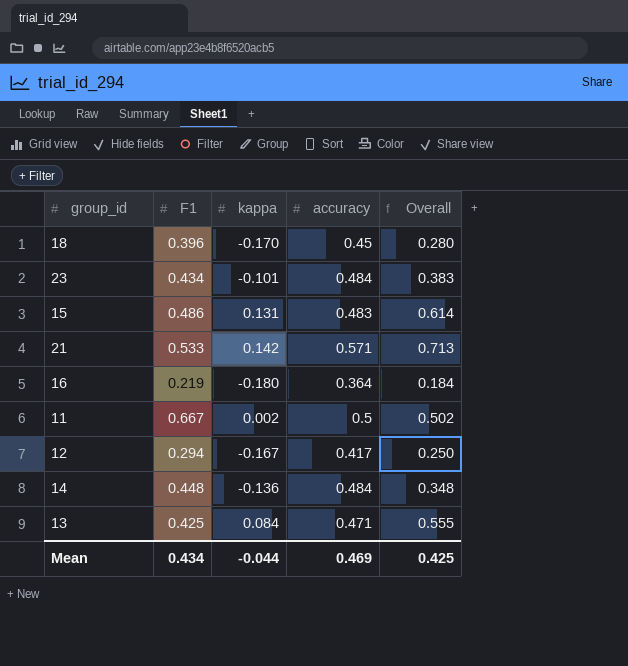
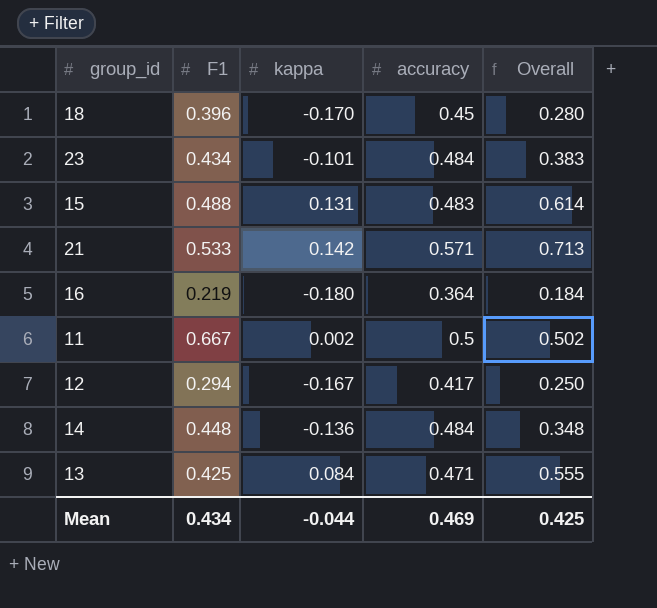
15 | F1: 0.486 -> 0.488

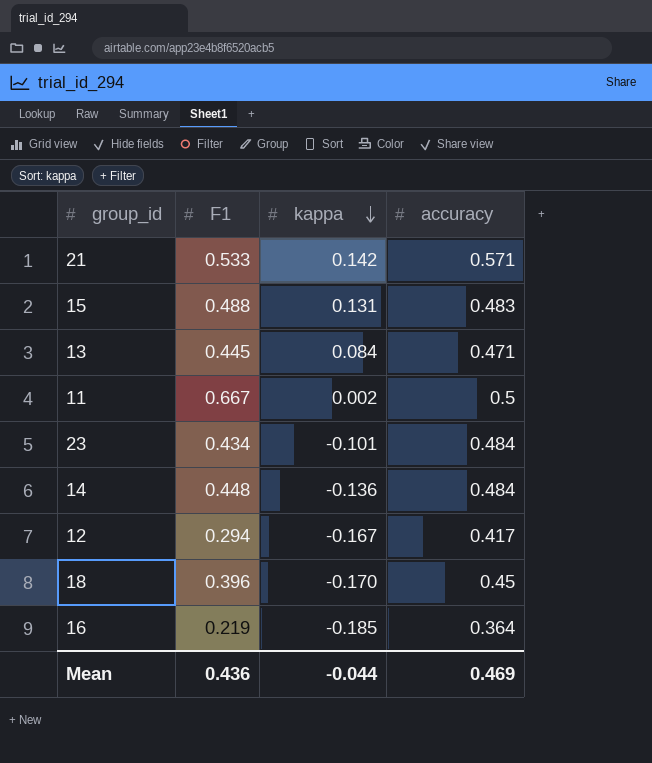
row order: none -> kappa descending
column Overall | formula: [kappa] + [accuracy] -> none
13 | F1: 0.425 -> 0.445
16 | kappa: -0.180 -> -0.185
Mean | F1: 0.434 -> 0.436

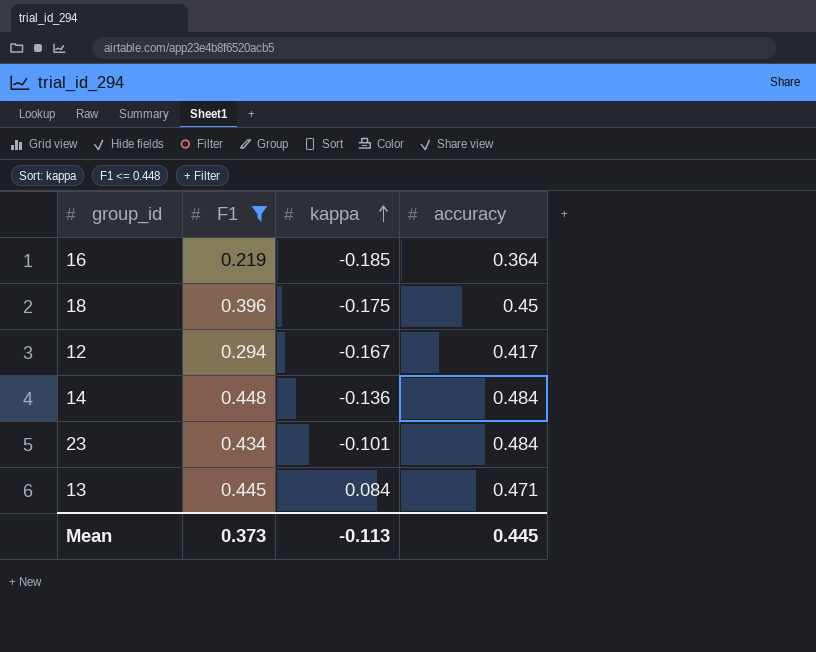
filter: none -> F1 <= 0.448
row order: kappa descending -> kappa ascending
18 | kappa: -0.170 -> -0.175
Mean | F1: 0.436 -> 0.373
Mean | kappa: -0.044 -> -0.113
Mean | accuracy: 0.469 -> 0.445

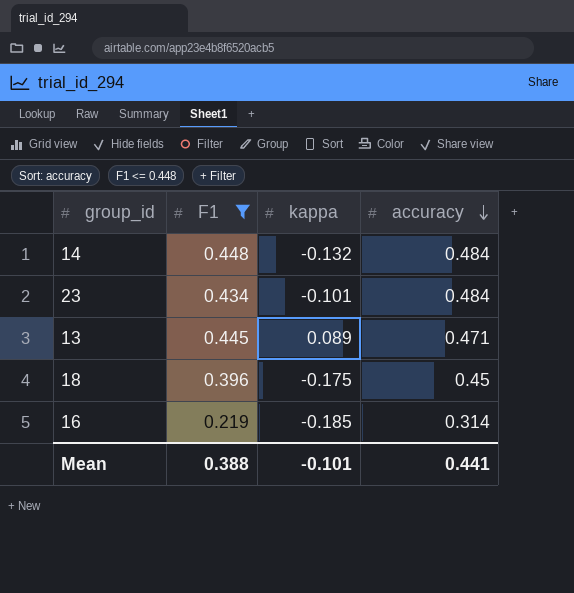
row order: kappa ascending -> accuracy descending
row 12: 0.294 | -0.167 | 0.417 -> none
14 | kappa: -0.136 -> -0.132
13 | kappa: 0.084 -> 0.089
16 | accuracy: 0.364 -> 0.314
Mean | F1: 0.373 -> 0.388
Mean | kappa: -0.113 -> -0.101
Mean | accuracy: 0.445 -> 0.441

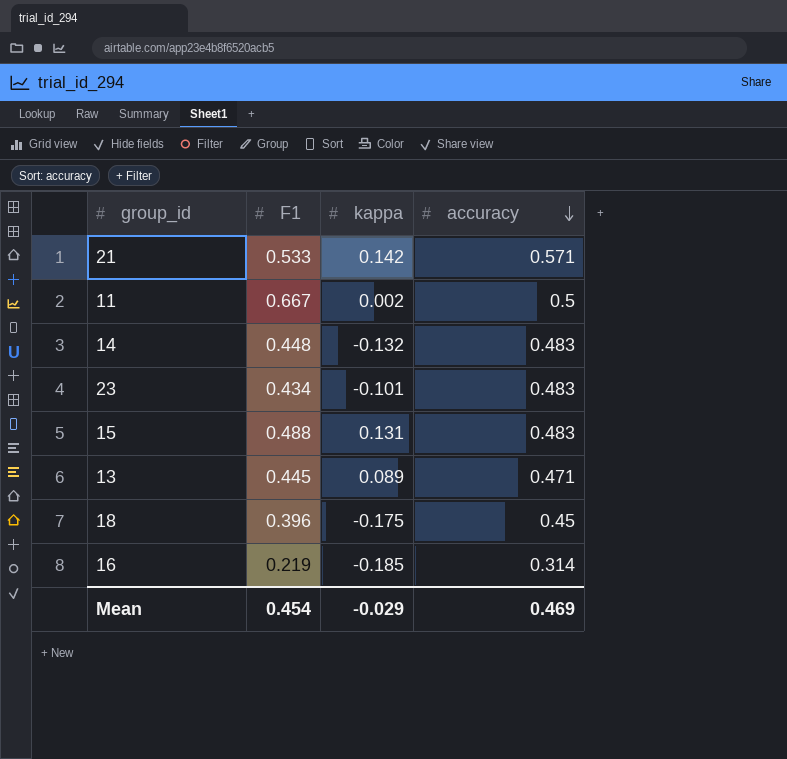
filter: F1 <= 0.448 -> none
14 | accuracy: 0.484 -> 0.483
23 | accuracy: 0.484 -> 0.483
Mean | F1: 0.388 -> 0.454
Mean | kappa: -0.101 -> -0.029
Mean | accuracy: 0.441 -> 0.469

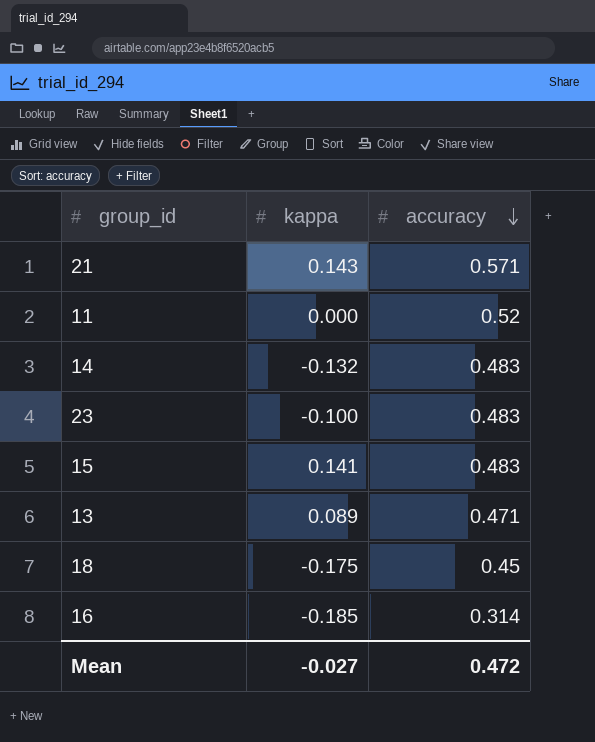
column F1 | position: 2 -> none
21 | kappa: 0.142 -> 0.143
11 | kappa: 0.002 -> 0.000
11 | accuracy: 0.5 -> 0.52
23 | kappa: -0.101 -> -0.100
15 | kappa: 0.131 -> 0.141
Mean | kappa: -0.029 -> -0.027
Mean | accuracy: 0.469 -> 0.472

